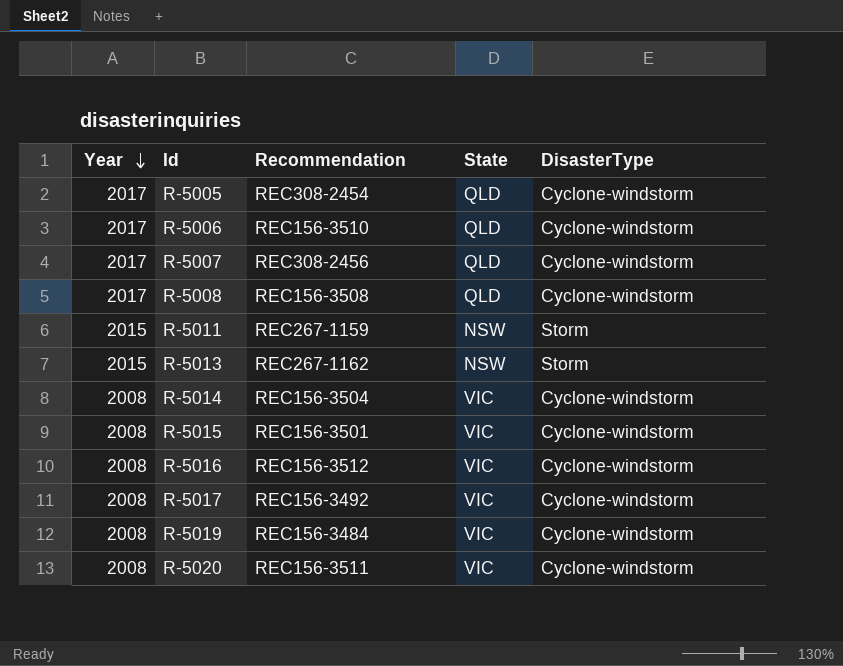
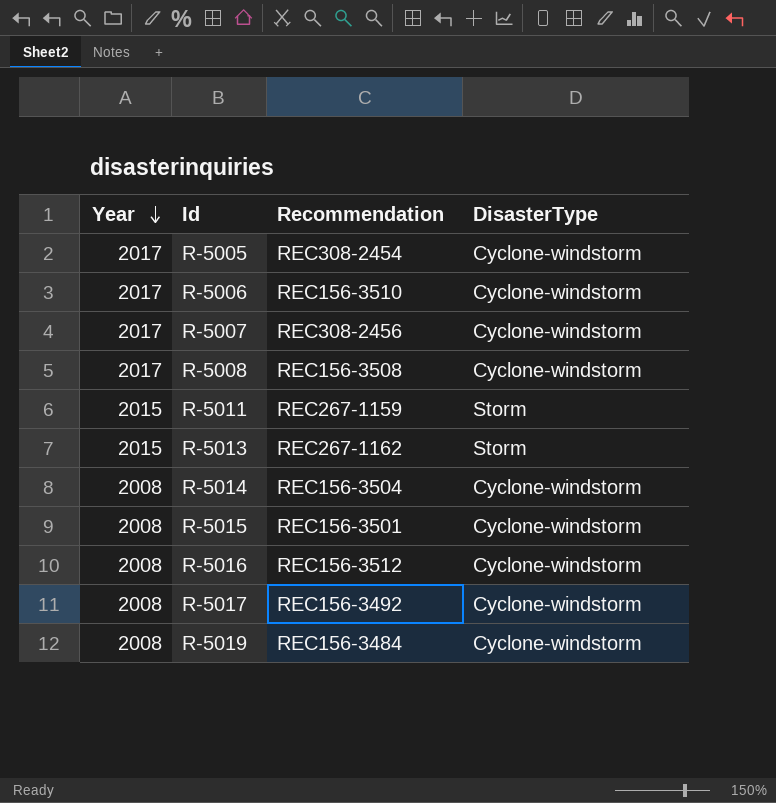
column State | position: 4 -> none
row R-5020: 2008 | REC156-3511 | VIC | Cyclone-windstorm -> none

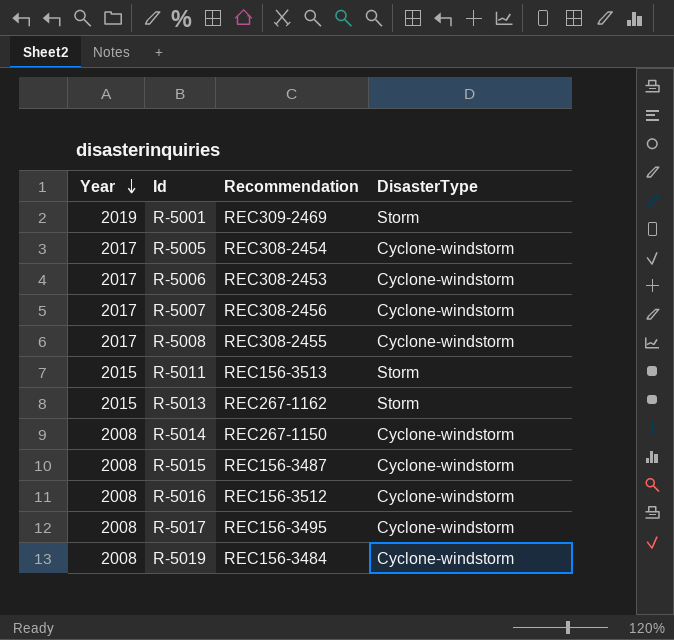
row R-5001: none -> 2019 | REC309-2469 | Storm
R-5006 | Recommendation: REC156-3510 -> REC308-2453
R-5008 | Recommendation: REC156-3508 -> REC308-2455
R-5011 | Recommendation: REC267-1159 -> REC156-3513
R-5014 | Recommendation: REC156-3504 -> REC267-1150
R-5015 | Recommendation: REC156-3501 -> REC156-3487
R-5017 | Recommendation: REC156-3492 -> REC156-3495

